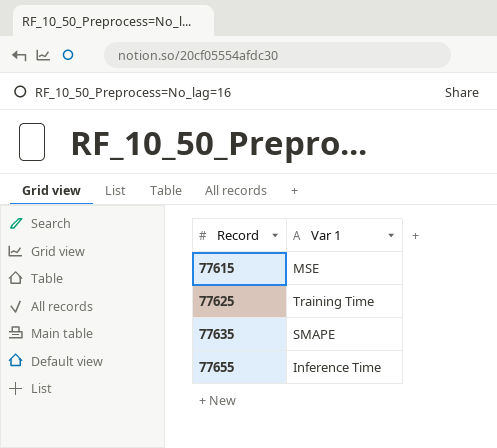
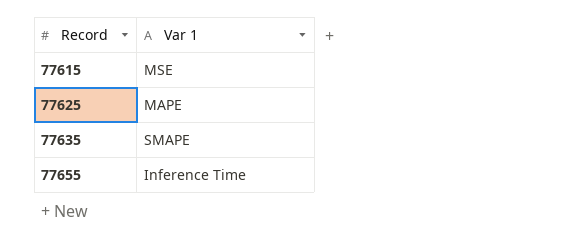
77625 | Var 1: Training Time -> MAPE

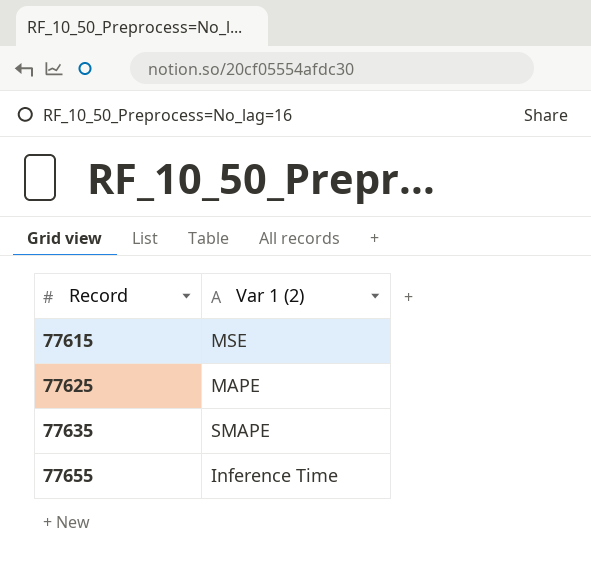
column name: Var 1 -> Var 1 (2)

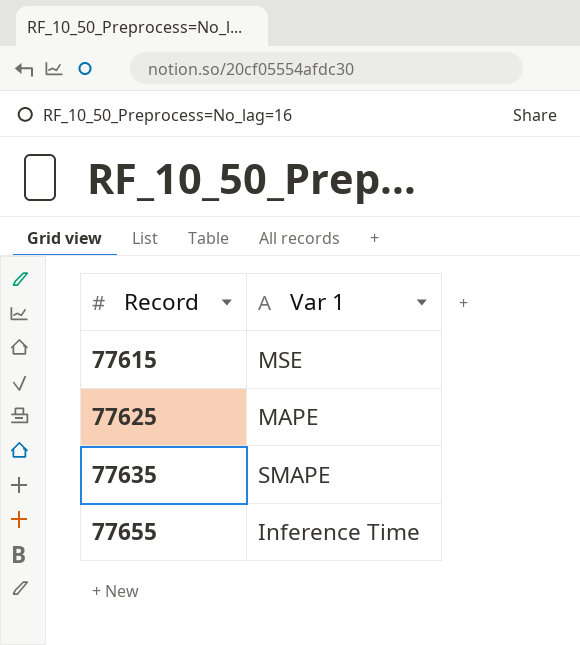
column name: Var 1 (2) -> Var 1

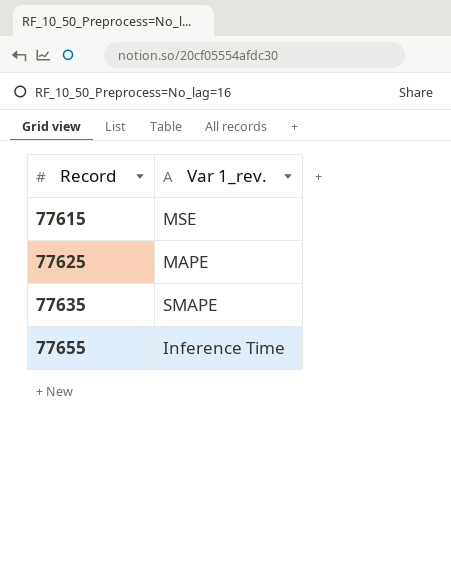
column name: Var 1 -> Var 1_rev.

